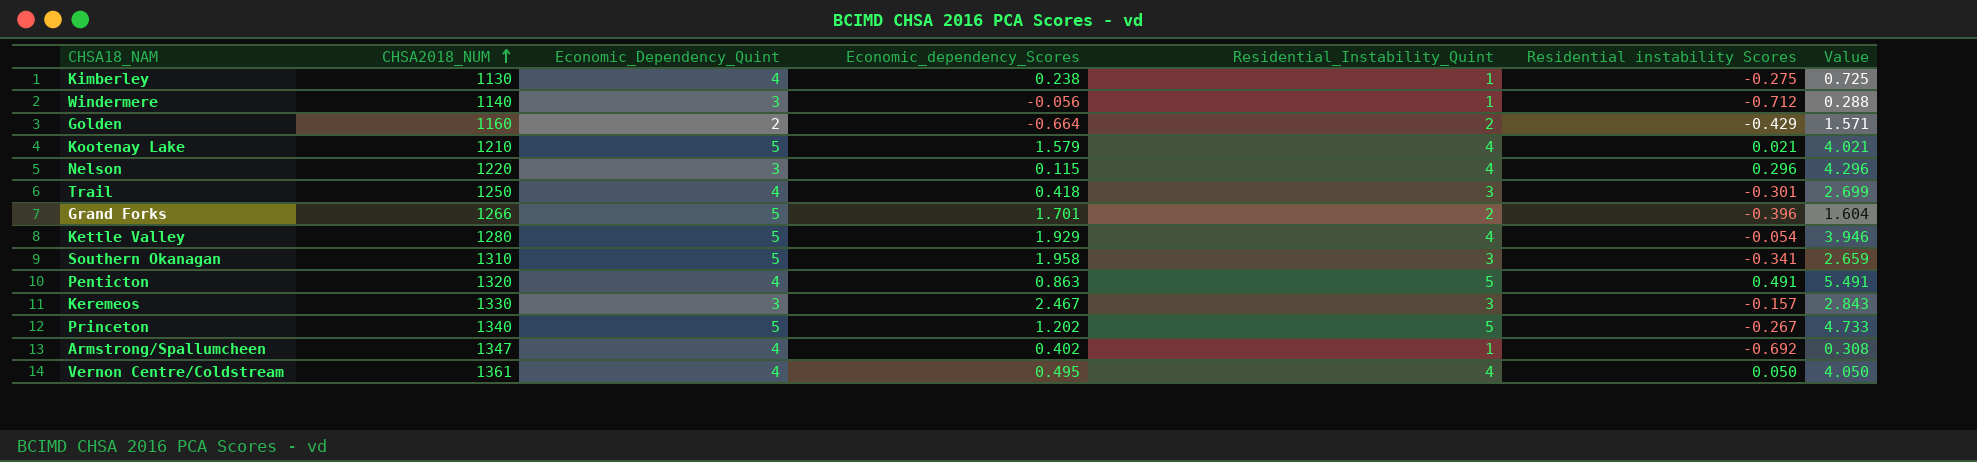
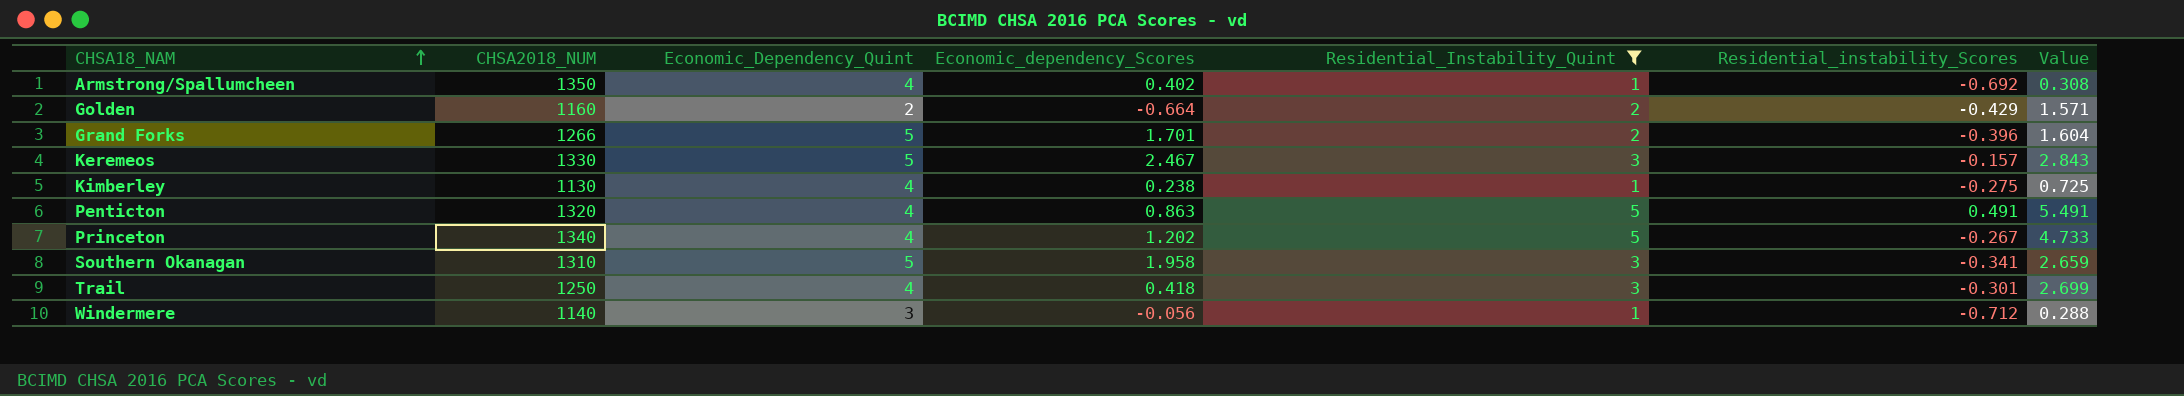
filter: none -> Residential_Instability_Quint != 4
row order: CHSA2018_NUM ascending -> CHSA18_NAM ascending
column name: Residential instability Scores -> Residential_instability_Scores
Armstrong/Spallumcheen | CHSA2018_NUM: 1347 -> 1350
Keremeos | Economic_Dependency_Quint: 3 -> 5
Princeton | Economic_Dependency_Quint: 5 -> 4

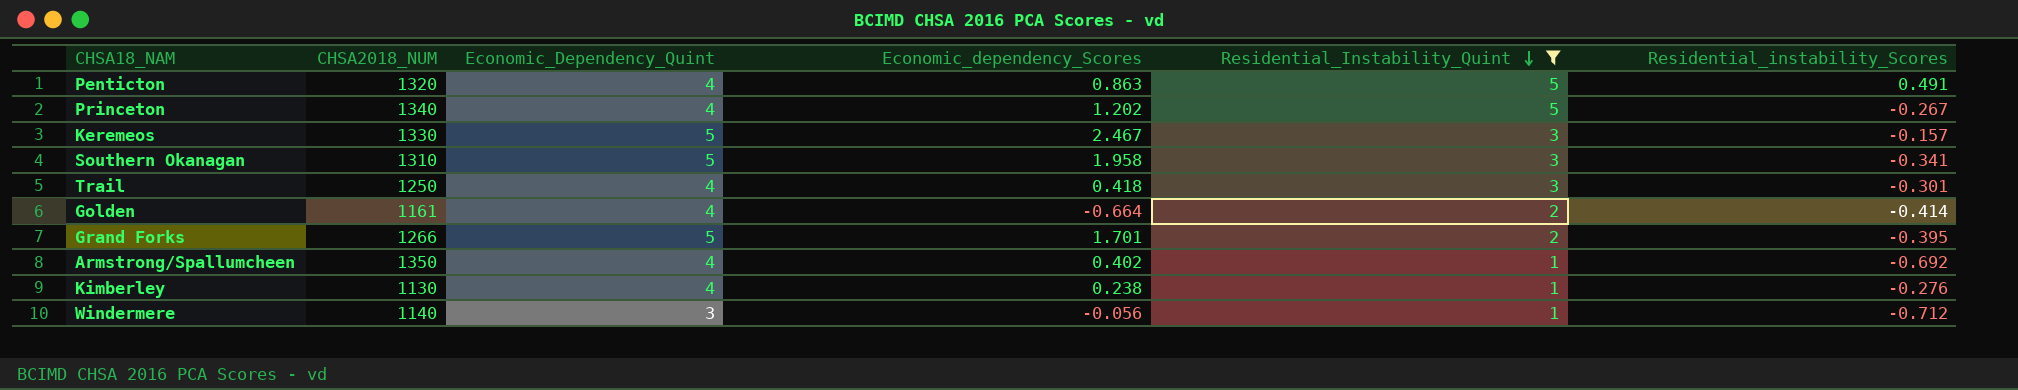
row order: CHSA18_NAM ascending -> Residential_Instability_Quint descending
column Value | formula: [Residential_Instability_Quint] + [Residential_instability_Scores] -> none
Golden | CHSA2018_NUM: 1160 -> 1161
Golden | Economic_Dependency_Quint: 2 -> 4
Golden | Residential_instability_Scores: -0.429 -> -0.414
Grand Forks | Residential_instability_Scores: -0.396 -> -0.395
Kimberley | Residential_instability_Scores: -0.275 -> -0.276

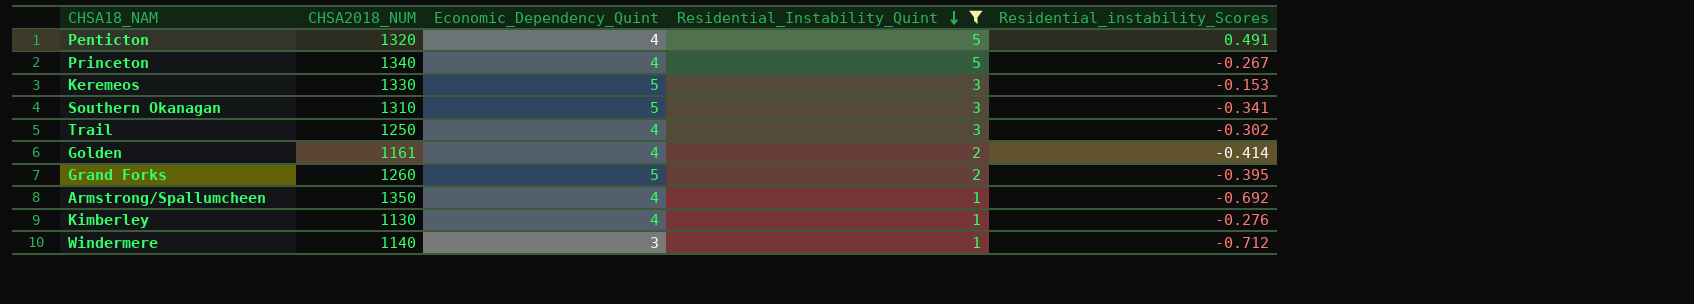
column Economic_dependency_Scores | position: 4 -> none
Keremeos | Residential_instability_Scores: -0.157 -> -0.153
Trail | Residential_instability_Scores: -0.301 -> -0.302
Grand Forks | CHSA2018_NUM: 1266 -> 1260

